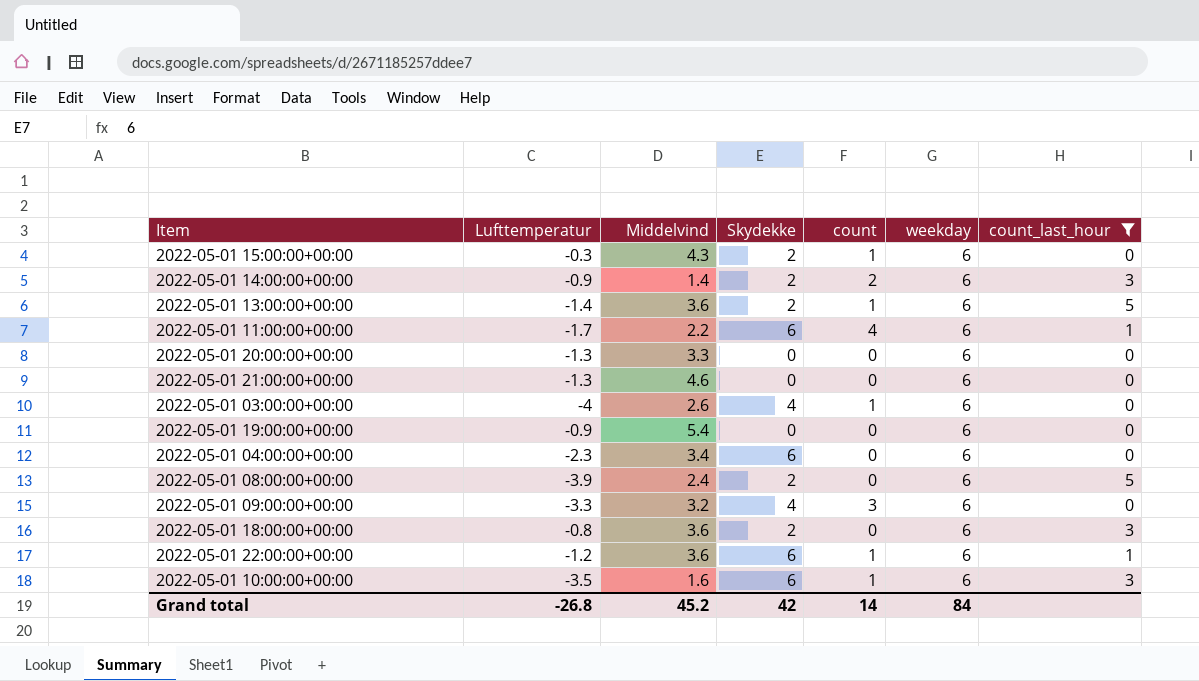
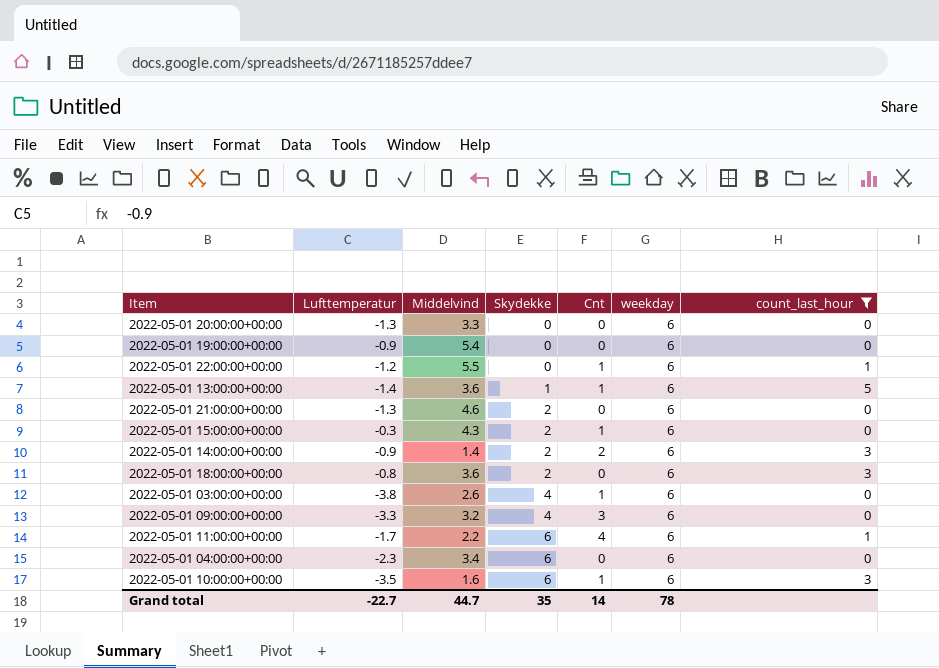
row order: none -> Skydekke ascending
column name: count -> Cnt
row 2022-05-01 08:00:00+00:00: -3.9 | 2.4 | 2 | 0 | 6 | 5 -> none
2022-05-01 22:00:00+00:00 | Middelvind: 3.6 -> 5.5
2022-05-01 22:00:00+00:00 | Skydekke: 6 -> 0
2022-05-01 13:00:00+00:00 | Skydekke: 2 -> 1
2022-05-01 21:00:00+00:00 | Skydekke: 0 -> 2
2022-05-01 03:00:00+00:00 | Lufttemperatur: -4 -> -3.8
Grand total | Lufttemperatur: -26.8 -> -22.7
Grand total | Middelvind: 45.2 -> 44.7
Grand total | Skydekke: 42 -> 35
Grand total | weekday: 84 -> 78

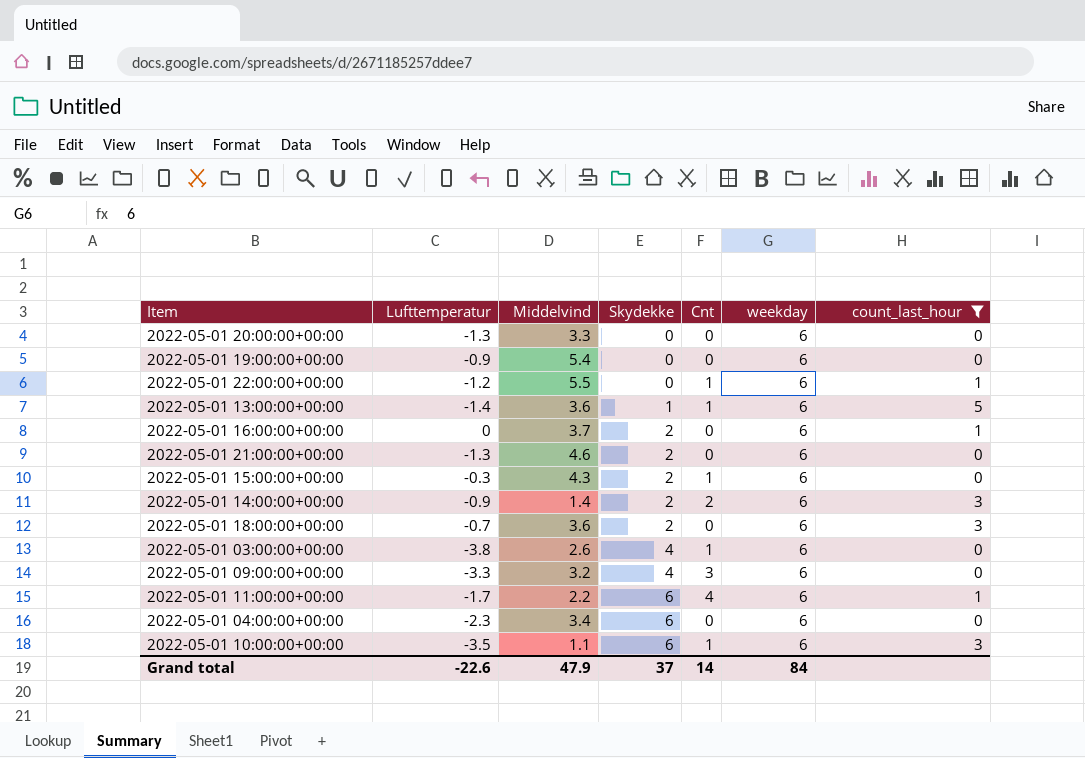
row 2022-05-01 16:00:00+00:00: none -> 0 | 3.7 | 2 | 0 | 6 | 1
2022-05-01 18:00:00+00:00 | Lufttemperatur: -0.8 -> -0.7
2022-05-01 10:00:00+00:00 | Middelvind: 1.6 -> 1.1
Grand total | Lufttemperatur: -22.7 -> -22.6
Grand total | Middelvind: 44.7 -> 47.9
Grand total | Skydekke: 35 -> 37
Grand total | weekday: 78 -> 84

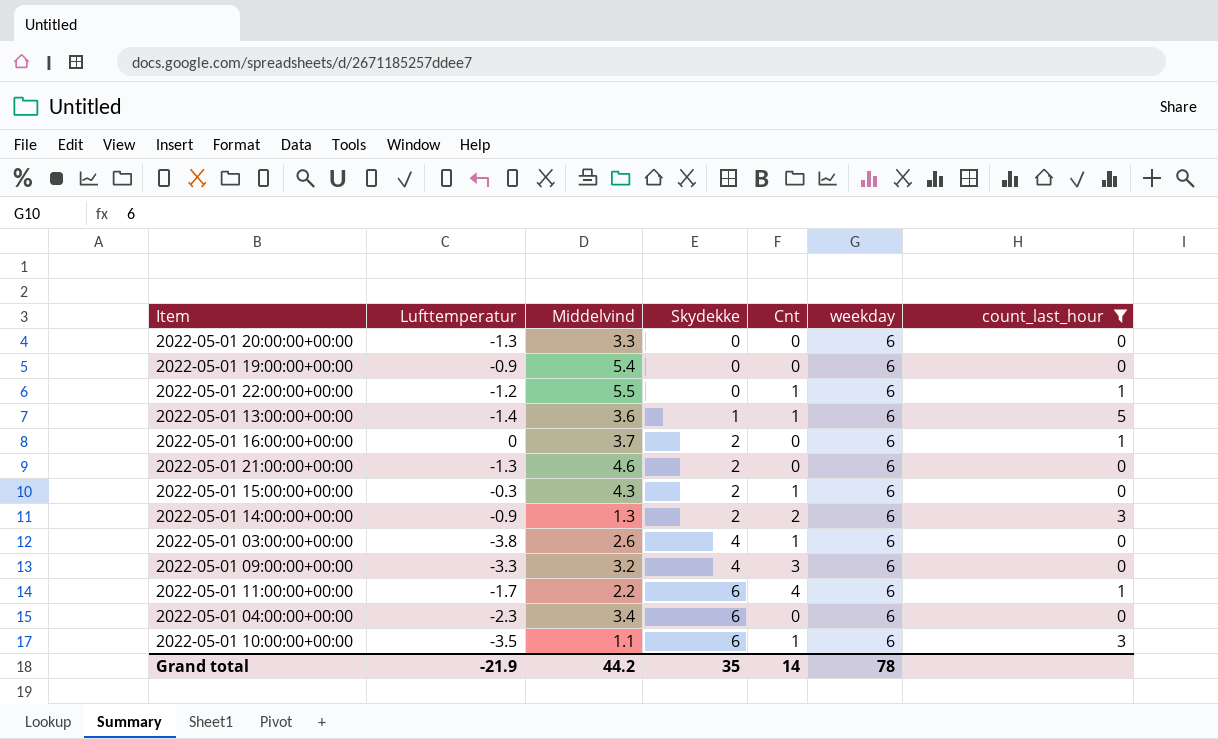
row 2022-05-01 18:00:00+00:00: -0.7 | 3.6 | 2 | 0 | 6 | 3 -> none
2022-05-01 14:00:00+00:00 | Middelvind: 1.4 -> 1.3
Grand total | Lufttemperatur: -22.6 -> -21.9
Grand total | Middelvind: 47.9 -> 44.2
Grand total | Skydekke: 37 -> 35
Grand total | weekday: 84 -> 78

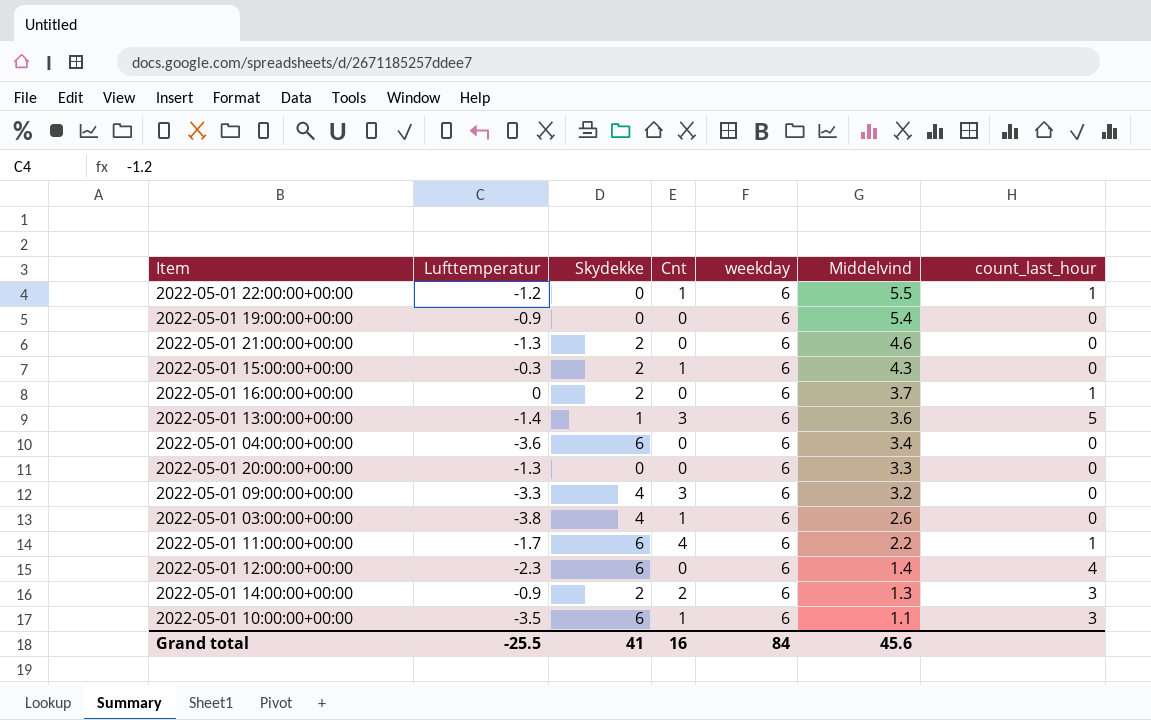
filter: count_last_hour != 4 -> none
row order: Skydekke ascending -> Middelvind descending
column Middelvind | position: 3 -> 6
2022-05-01 13:00:00+00:00 | Cnt: 1 -> 3
2022-05-01 04:00:00+00:00 | Lufttemperatur: -2.3 -> -3.6
Grand total | Lufttemperatur: -21.9 -> -25.5
Grand total | Skydekke: 35 -> 41
Grand total | Cnt: 14 -> 16
Grand total | weekday: 78 -> 84
Grand total | Middelvind: 44.2 -> 45.6

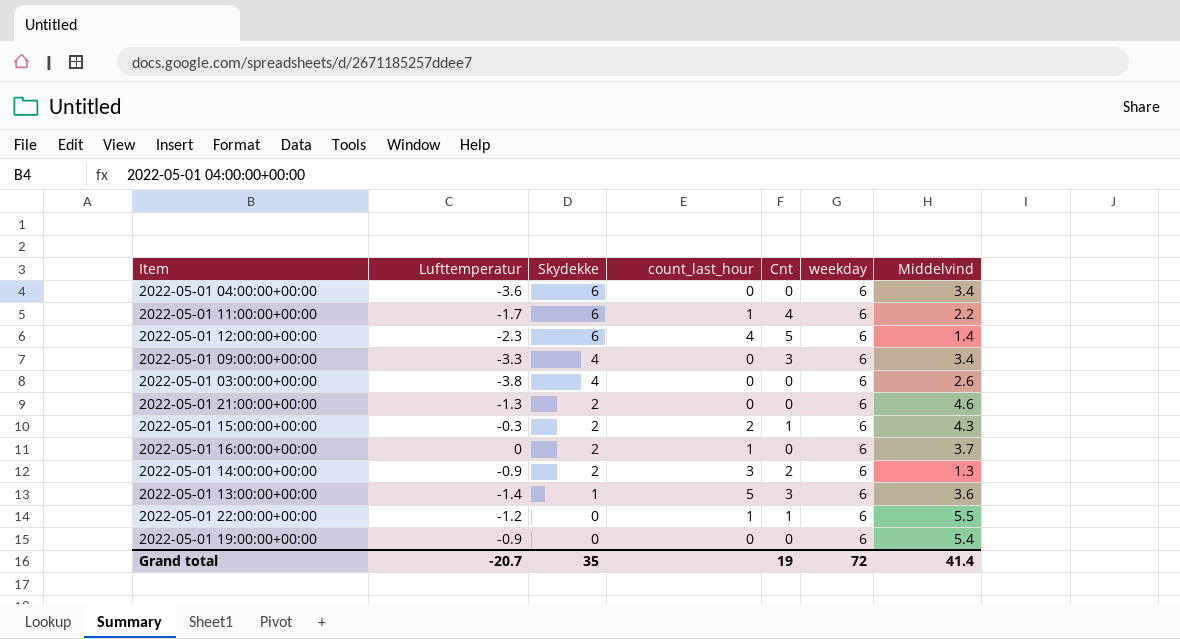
row order: Middelvind descending -> Skydekke descending
column count_last_hour | position: 7 -> 4
row 2022-05-01 20:00:00+00:00: -1.3 | 0 | 0 | 6 | 3.3 | 0 -> none
row 2022-05-01 10:00:00+00:00: -3.5 | 6 | 1 | 6 | 1.1 | 3 -> none
2022-05-01 12:00:00+00:00 | Cnt: 0 -> 5
2022-05-01 09:00:00+00:00 | Middelvind: 3.2 -> 3.4
2022-05-01 03:00:00+00:00 | Cnt: 1 -> 0
2022-05-01 15:00:00+00:00 | count_last_hour: 0 -> 2
Grand total | Lufttemperatur: -25.5 -> -20.7
Grand total | Skydekke: 41 -> 35
Grand total | Cnt: 16 -> 19
Grand total | weekday: 84 -> 72
Grand total | Middelvind: 45.6 -> 41.4

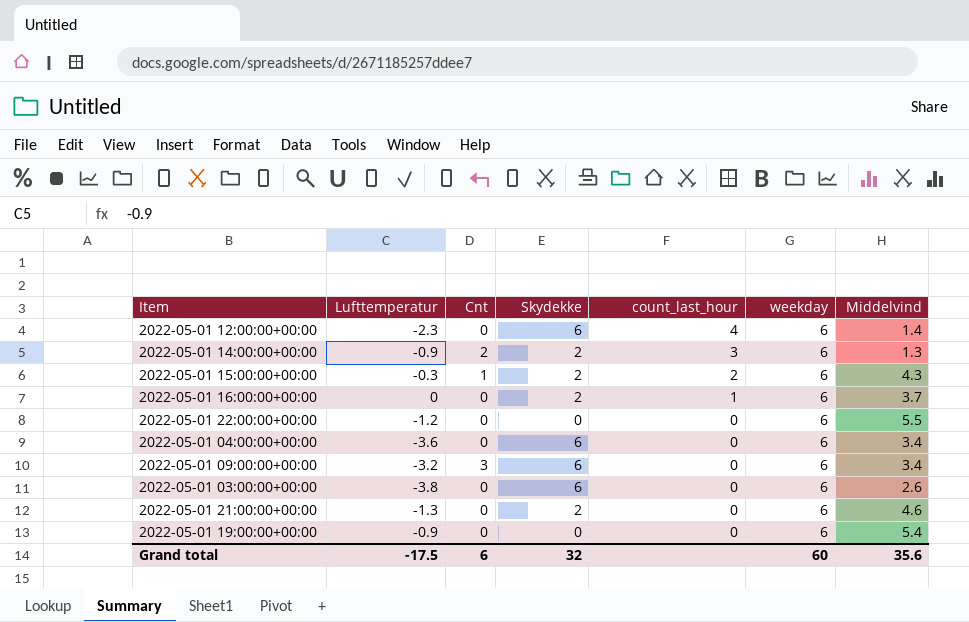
row order: Skydekke descending -> count_last_hour descending
column Cnt | position: 5 -> 3
row 2022-05-01 11:00:00+00:00: -1.7 | 6 | 1 | 4 | 6 | 2.2 -> none
row 2022-05-01 13:00:00+00:00: -1.4 | 1 | 5 | 3 | 6 | 3.6 -> none
2022-05-01 12:00:00+00:00 | Cnt: 5 -> 0
2022-05-01 22:00:00+00:00 | Cnt: 1 -> 0
2022-05-01 22:00:00+00:00 | count_last_hour: 1 -> 0
2022-05-01 09:00:00+00:00 | Lufttemperatur: -3.3 -> -3.2
2022-05-01 09:00:00+00:00 | Skydekke: 4 -> 6
2022-05-01 03:00:00+00:00 | Skydekke: 4 -> 6
Grand total | Lufttemperatur: -20.7 -> -17.5
Grand total | Cnt: 19 -> 6
Grand total | Skydekke: 35 -> 32
Grand total | weekday: 72 -> 60
Grand total | Middelvind: 41.4 -> 35.6

